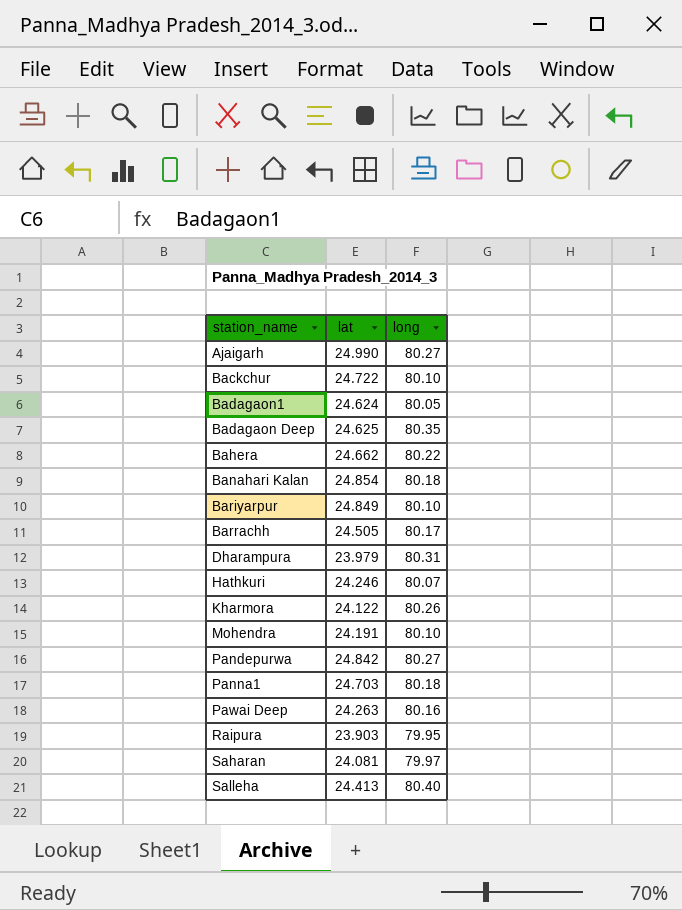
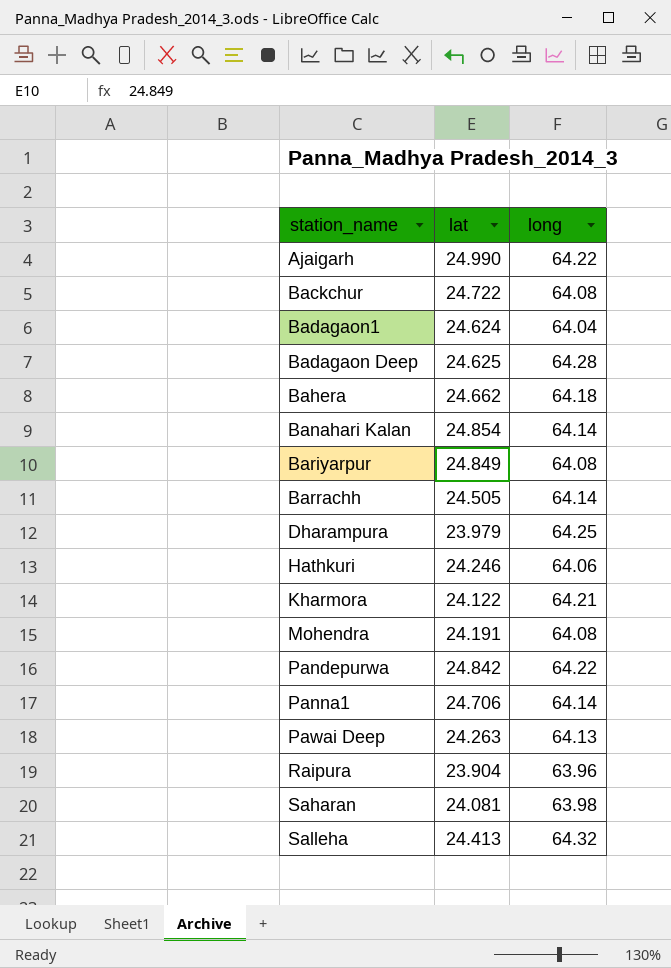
Ajaigarh | long: 80.27 -> 64.22
Backchur | long: 80.10 -> 64.08
Badagaon1 | long: 80.05 -> 64.04
Badagaon Deep | long: 80.35 -> 64.28
Bahera | long: 80.22 -> 64.18
Banahari Kalan | long: 80.18 -> 64.14
Bariyarpur | long: 80.10 -> 64.08
Barrachh | long: 80.17 -> 64.14
Dharampura | long: 80.31 -> 64.25
Hathkuri | long: 80.07 -> 64.06
Kharmora | long: 80.26 -> 64.21
Mohendra | long: 80.10 -> 64.08
Pandepurwa | long: 80.27 -> 64.22
Panna1 | lat: 24.703 -> 24.706
Panna1 | long: 80.18 -> 64.14
Pawai Deep | long: 80.16 -> 64.13
Raipura | lat: 23.903 -> 23.904
Raipura | long: 79.95 -> 63.96
Saharan | long: 79.97 -> 63.98
Salleha | long: 80.40 -> 64.32

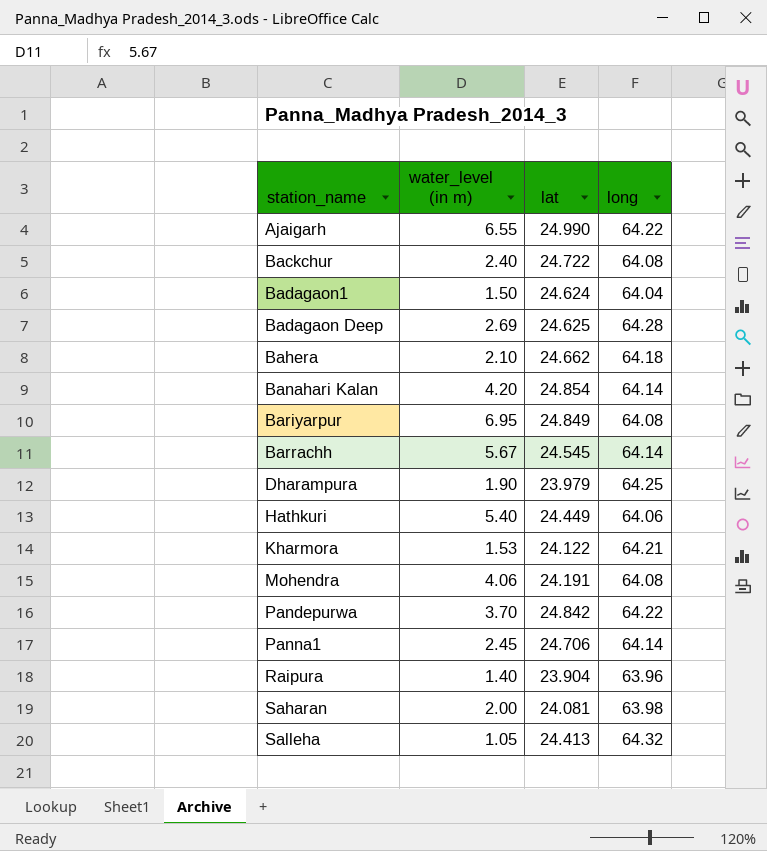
column water_level (in m) | position: none -> 2
row Pawai Deep: 24.263 | 64.13 -> none
Barrachh | lat: 24.505 -> 24.545
Hathkuri | lat: 24.246 -> 24.449

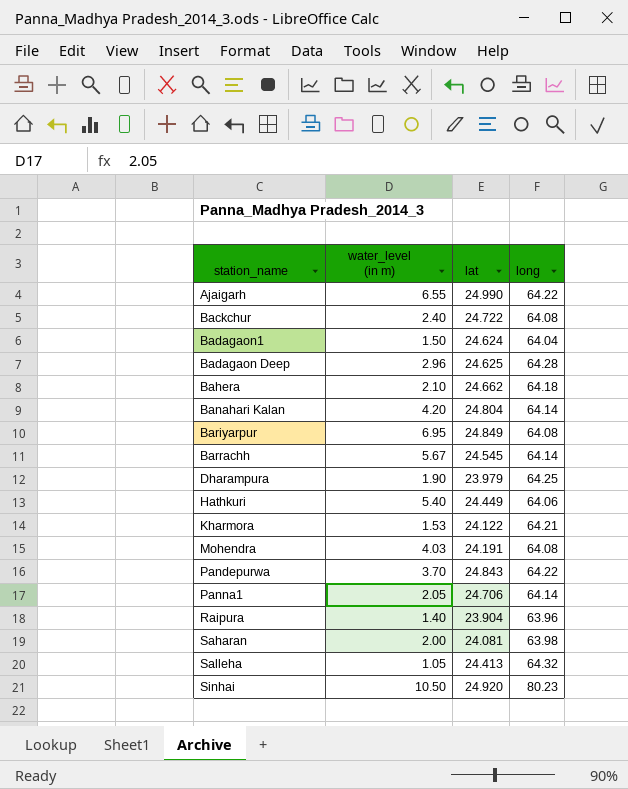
Badagaon Deep | water_level (in m): 2.69 -> 2.96
Banahari Kalan | lat: 24.854 -> 24.804
Mohendra | water_level (in m): 4.06 -> 4.03
Pandepurwa | lat: 24.842 -> 24.843
Panna1 | water_level (in m): 2.45 -> 2.05
row Sinhai: none -> 10.50 | 24.920 | 80.23

